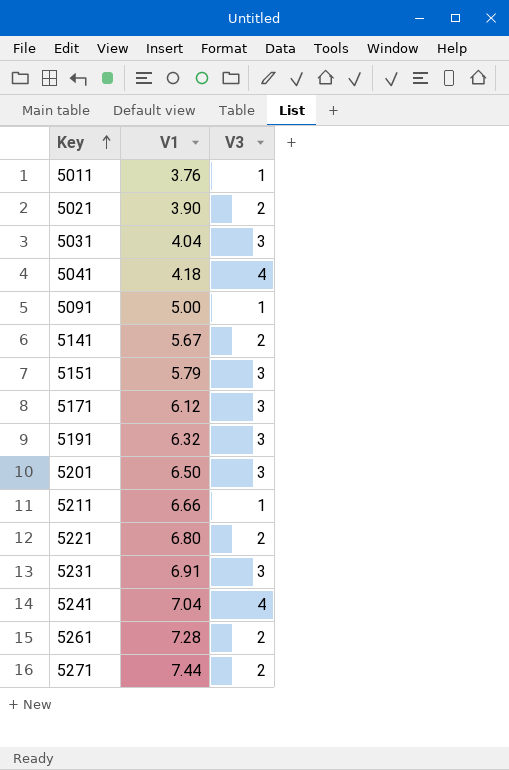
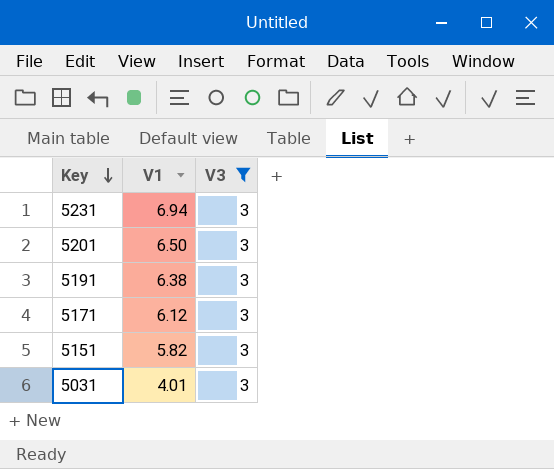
filter: none -> V3 = 3
row order: Key ascending -> Key descending
5231 | V1: 6.91 -> 6.94
5191 | V1: 6.32 -> 6.38
5151 | V1: 5.79 -> 5.82
5031 | V1: 4.04 -> 4.01

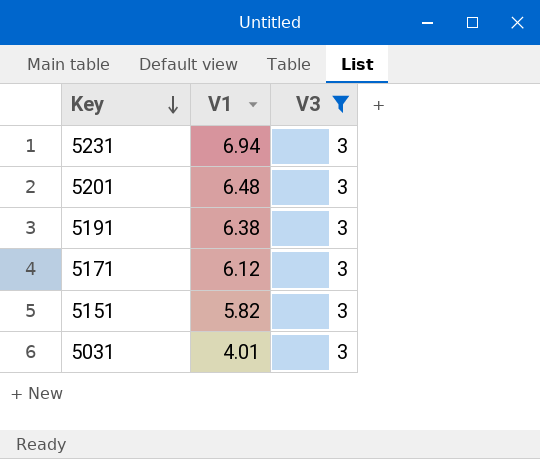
5201 | V1: 6.50 -> 6.48

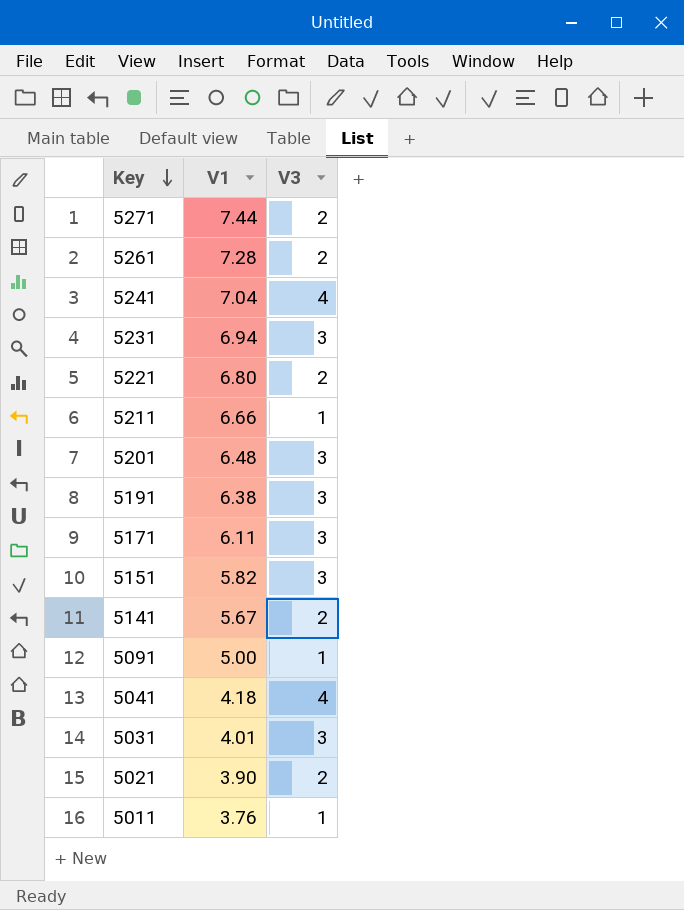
filter: V3 = 3 -> none
5171 | V1: 6.12 -> 6.11

